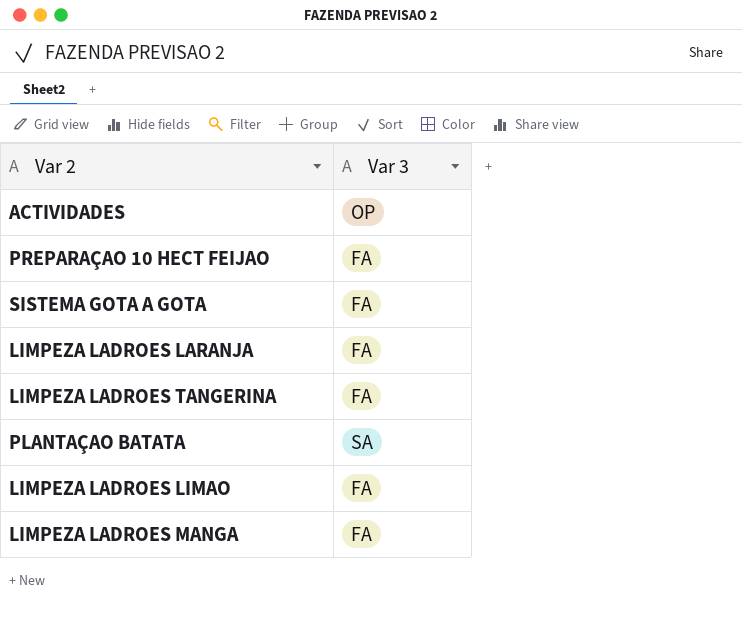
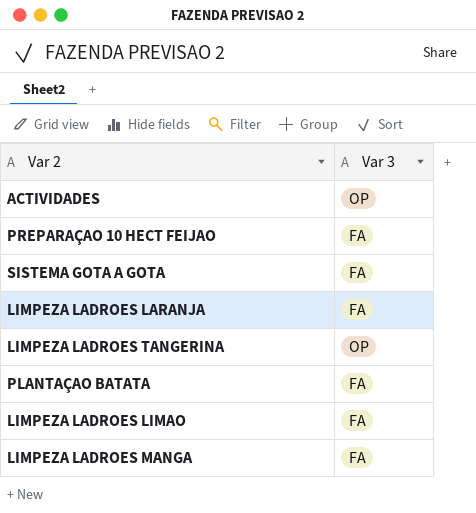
LIMPEZA LADROES TANGERINA | Var 3: FA -> OP
PLANTAÇAO BATATA | Var 3: SA -> FA

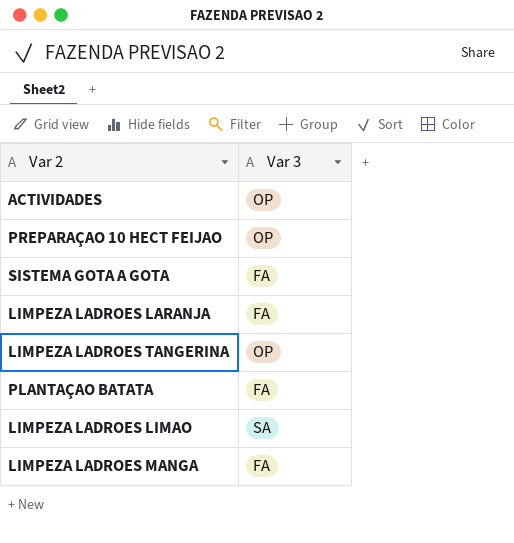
PREPARAÇAO 10 HECT FEIJAO | Var 3: FA -> OP
LIMPEZA LADROES LIMAO | Var 3: FA -> SA

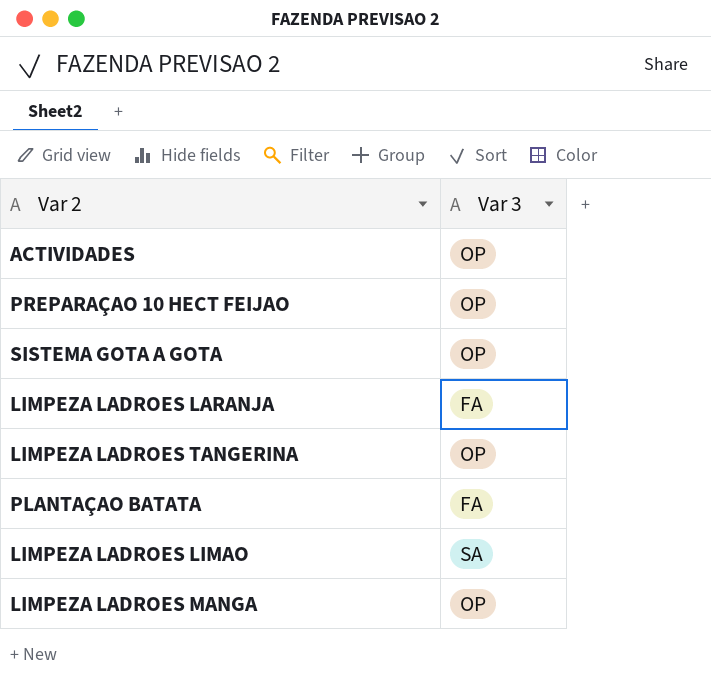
SISTEMA GOTA A GOTA | Var 3: FA -> OP
LIMPEZA LADROES MANGA | Var 3: FA -> OP

